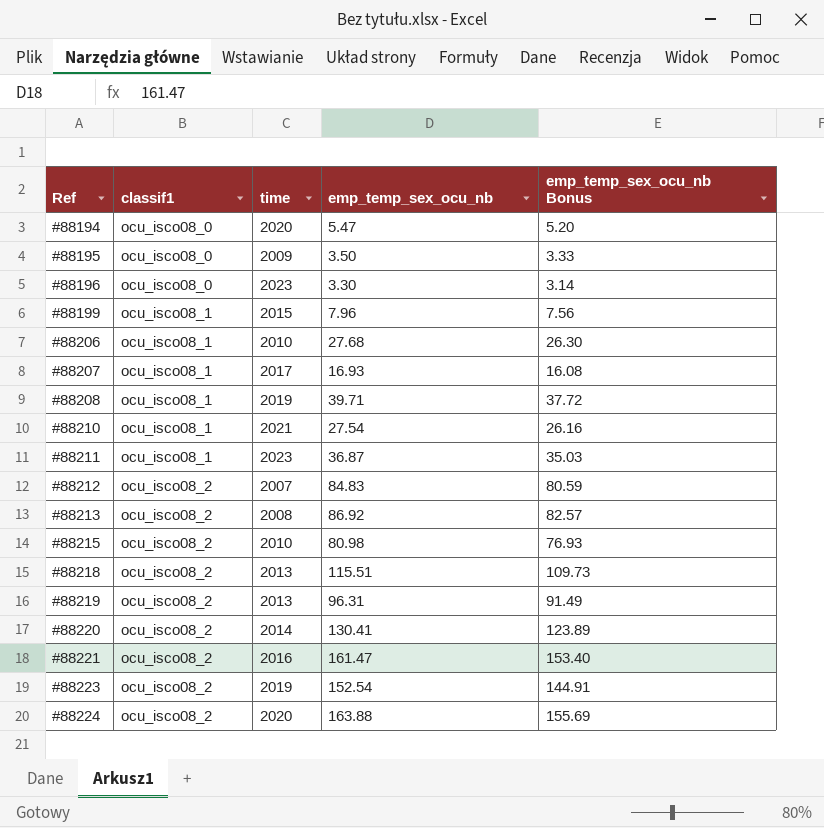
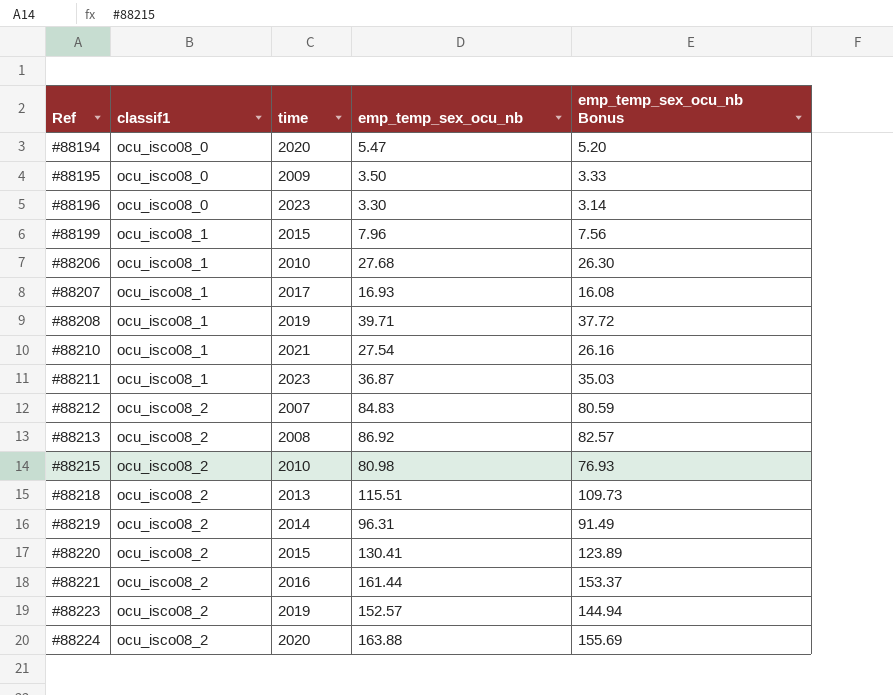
#88219 | time: 2013 -> 2014
#88220 | time: 2014 -> 2015
#88221 | emp_temp_sex_ocu_nb: 161.47 -> 161.44
#88221 | emp_temp_sex_ocu_nb Bonus: 153.40 -> 153.37
#88223 | emp_temp_sex_ocu_nb: 152.54 -> 152.57
#88223 | emp_temp_sex_ocu_nb Bonus: 144.91 -> 144.94

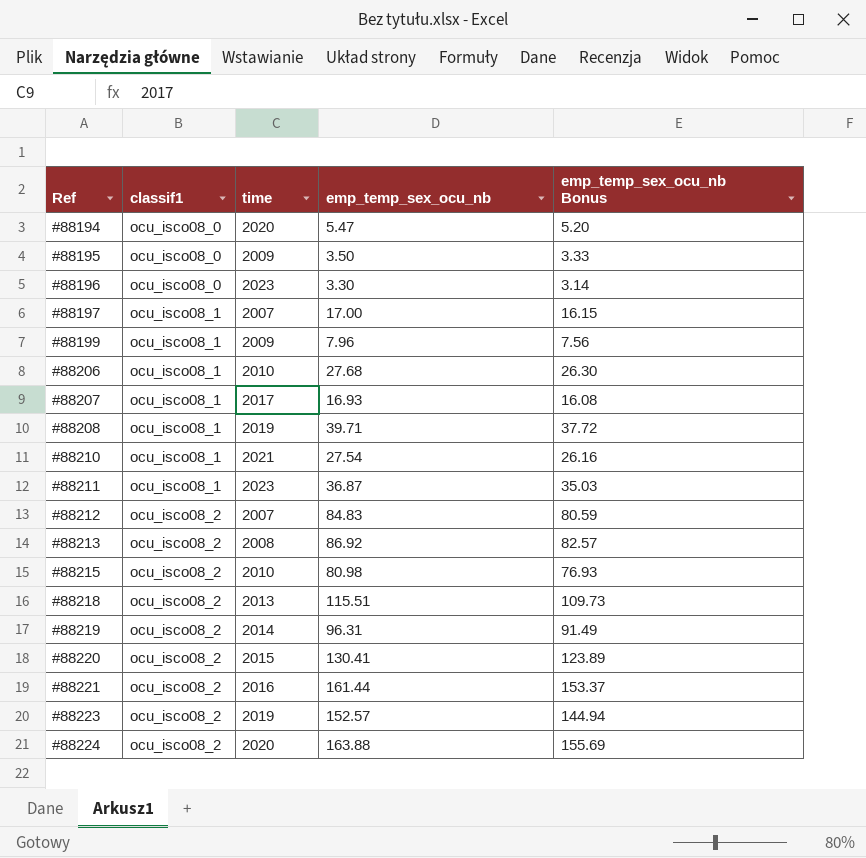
row #88197: none -> ocu_isco08_1 | 2007 | 17.00 | 16.15
#88199 | time: 2015 -> 2009

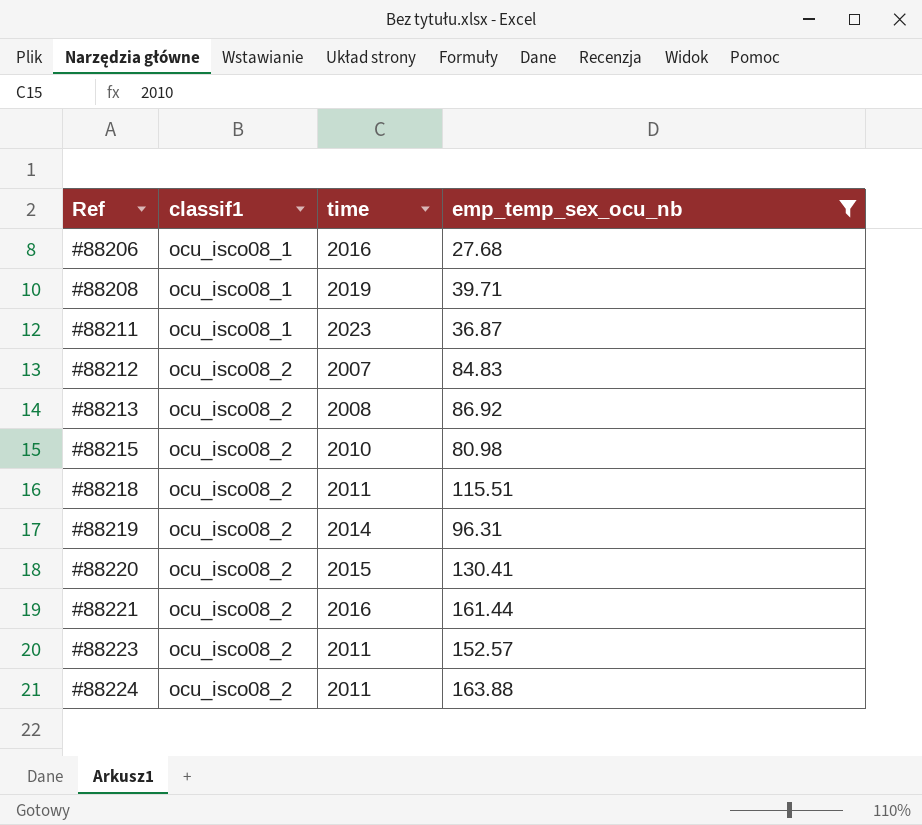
filter: none -> emp_temp_sex_ocu_nb >= 27.68
column emp_temp_sex_ocu_nb Bonus | formula: [emp_temp_sex_ocu_nb] * 0.95 -> none
#88206 | time: 2010 -> 2016
#88218 | time: 2013 -> 2011
#88223 | time: 2019 -> 2011
#88224 | time: 2020 -> 2011

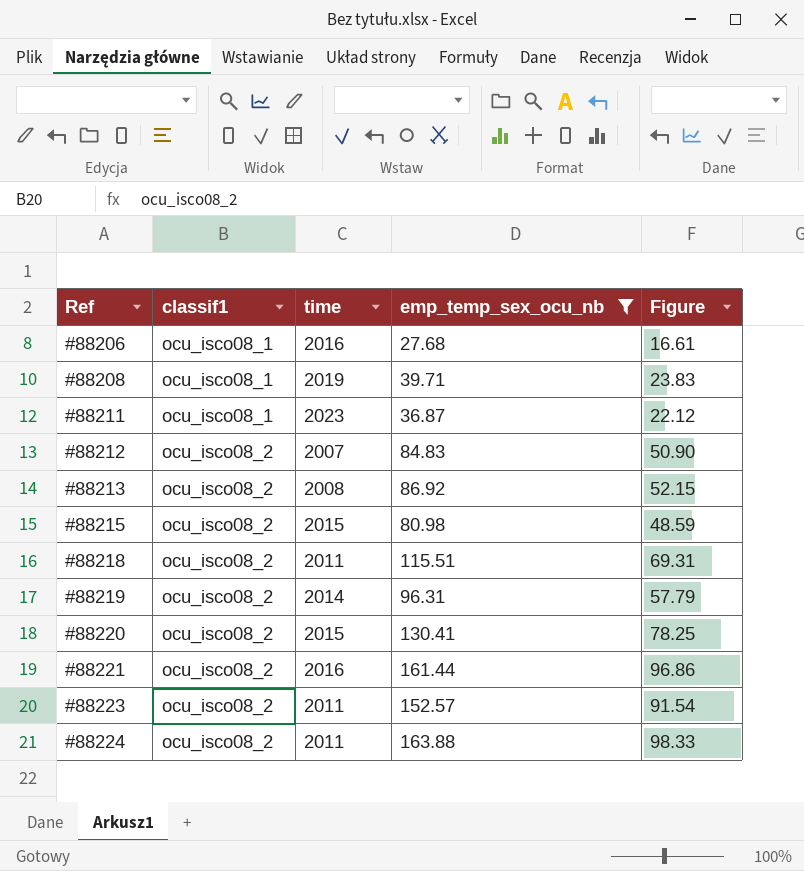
column Figure | formula: none -> [emp_temp_sex_ocu_nb] * 0.6
#88215 | time: 2010 -> 2015

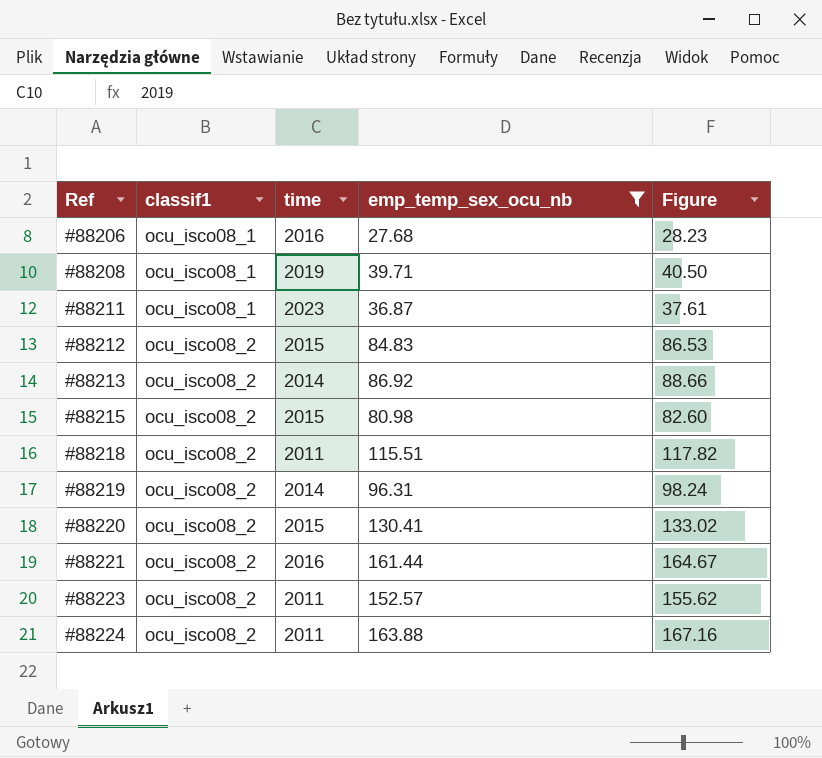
column Figure | formula: [emp_temp_sex_ocu_nb] * 0.6 -> [emp_temp_sex_ocu_nb] * 1.02
#88212 | time: 2007 -> 2015
#88213 | time: 2008 -> 2014

